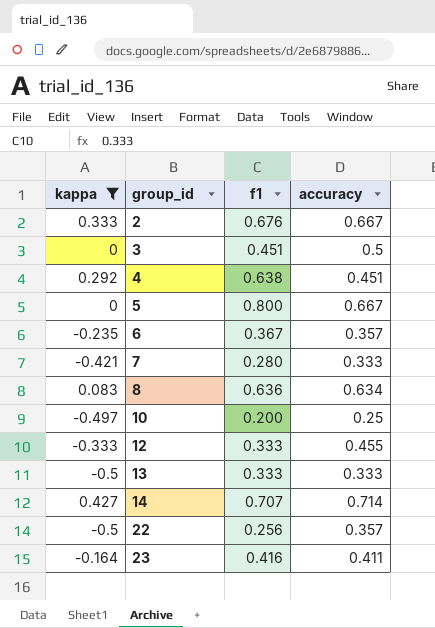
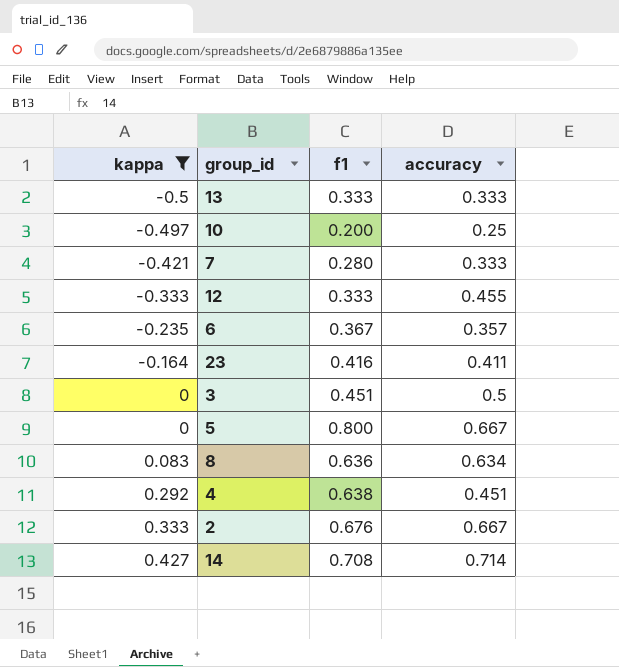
row order: group_id ascending -> kappa ascending
row 22: -0.5 | 0.256 | 0.357 -> none
14 | f1: 0.707 -> 0.708

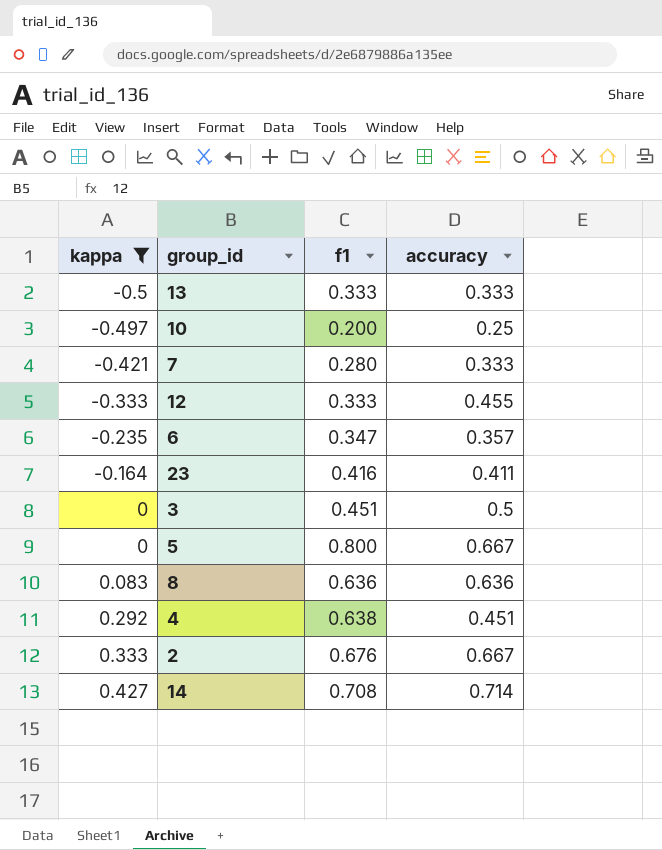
6 | f1: 0.367 -> 0.347
8 | accuracy: 0.634 -> 0.636

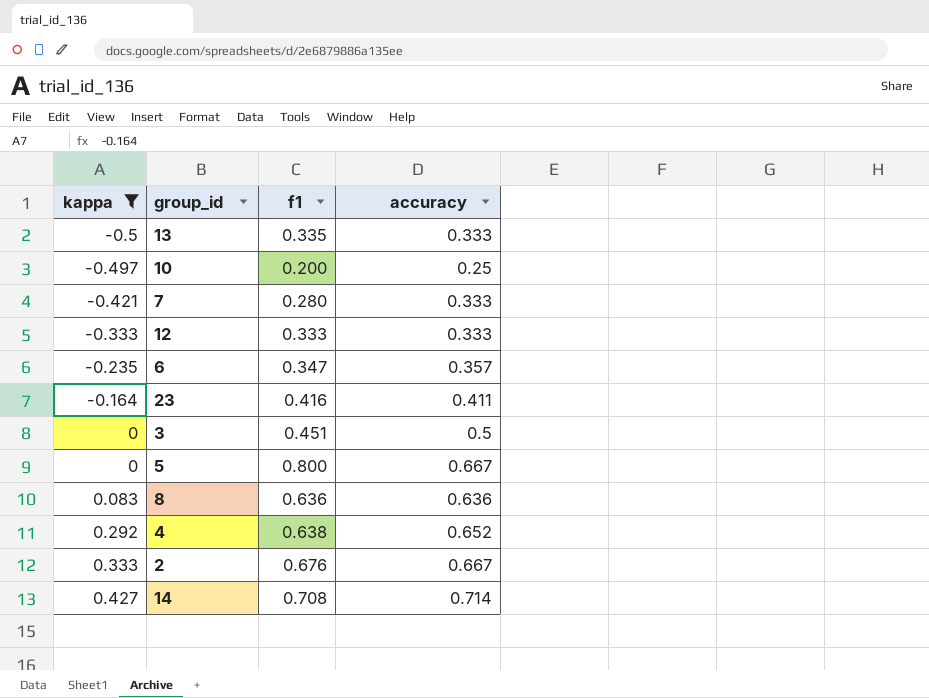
13 | f1: 0.333 -> 0.335
12 | accuracy: 0.455 -> 0.333
4 | accuracy: 0.451 -> 0.652

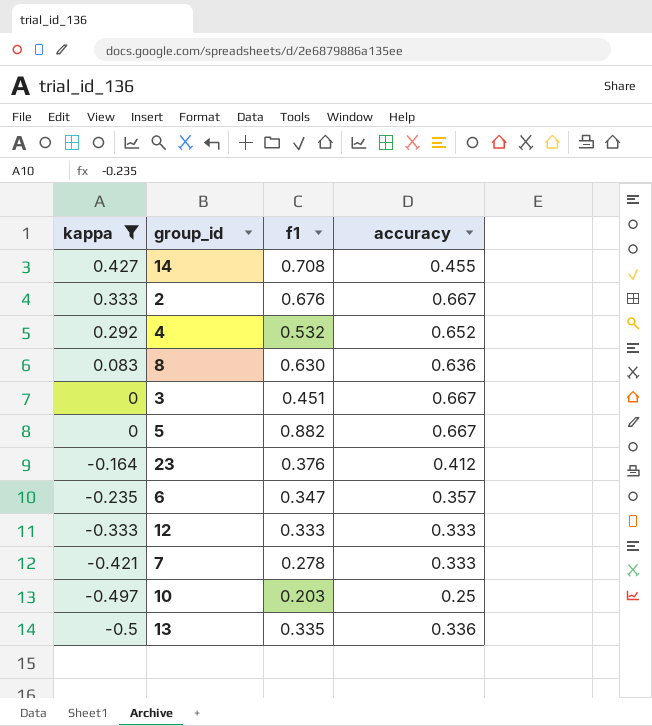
row order: kappa ascending -> kappa descending
14 | accuracy: 0.714 -> 0.455
4 | f1: 0.638 -> 0.532
8 | f1: 0.636 -> 0.630
3 | accuracy: 0.5 -> 0.667
5 | f1: 0.800 -> 0.882
23 | f1: 0.416 -> 0.376
23 | accuracy: 0.411 -> 0.412
7 | f1: 0.280 -> 0.278
10 | f1: 0.200 -> 0.203
13 | accuracy: 0.333 -> 0.336

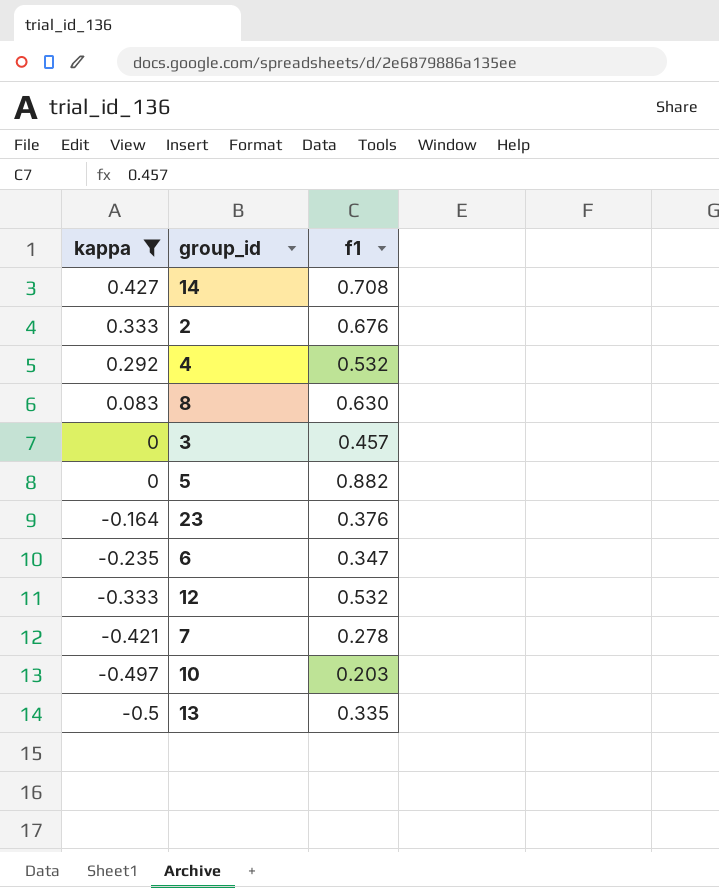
column accuracy | position: 4 -> none
3 | f1: 0.451 -> 0.457
12 | f1: 0.333 -> 0.532

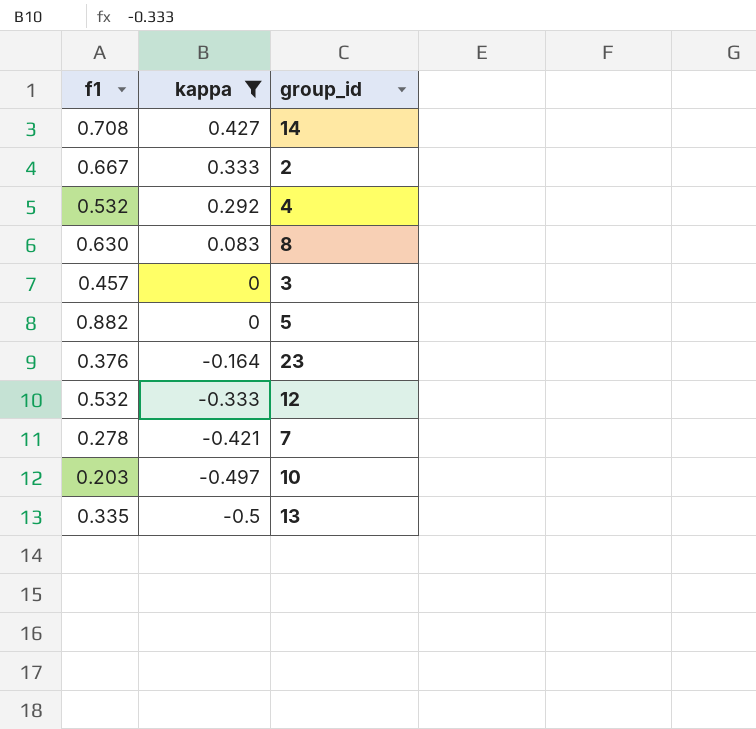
column f1 | position: 3 -> 1
row 6: -0.235 | 0.347 -> none
2 | f1: 0.676 -> 0.667

